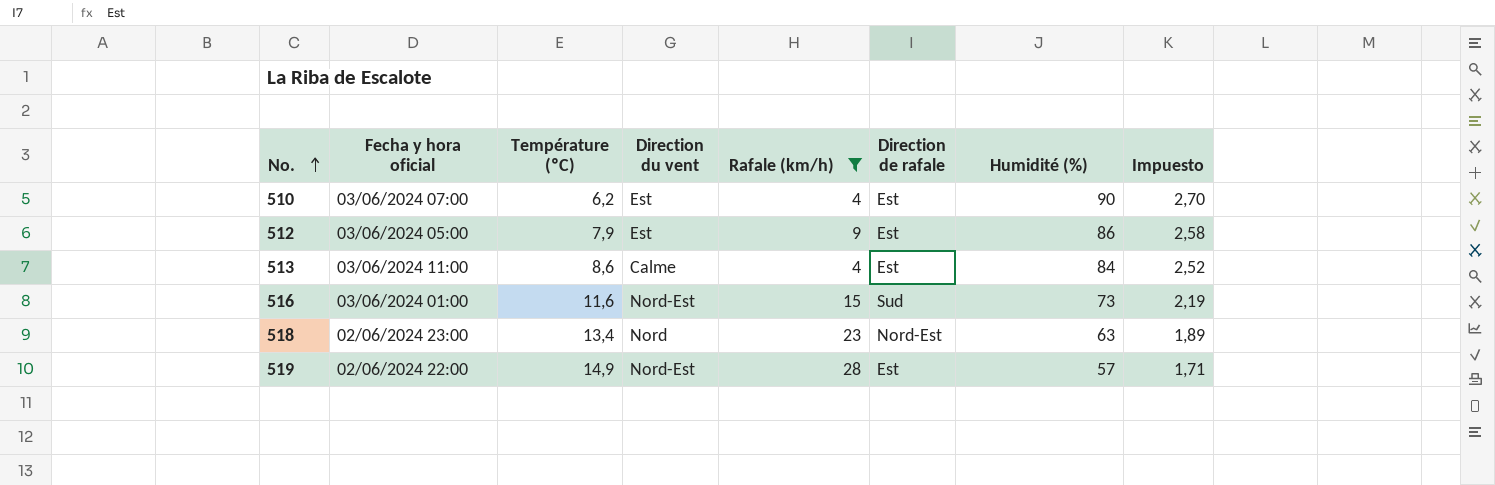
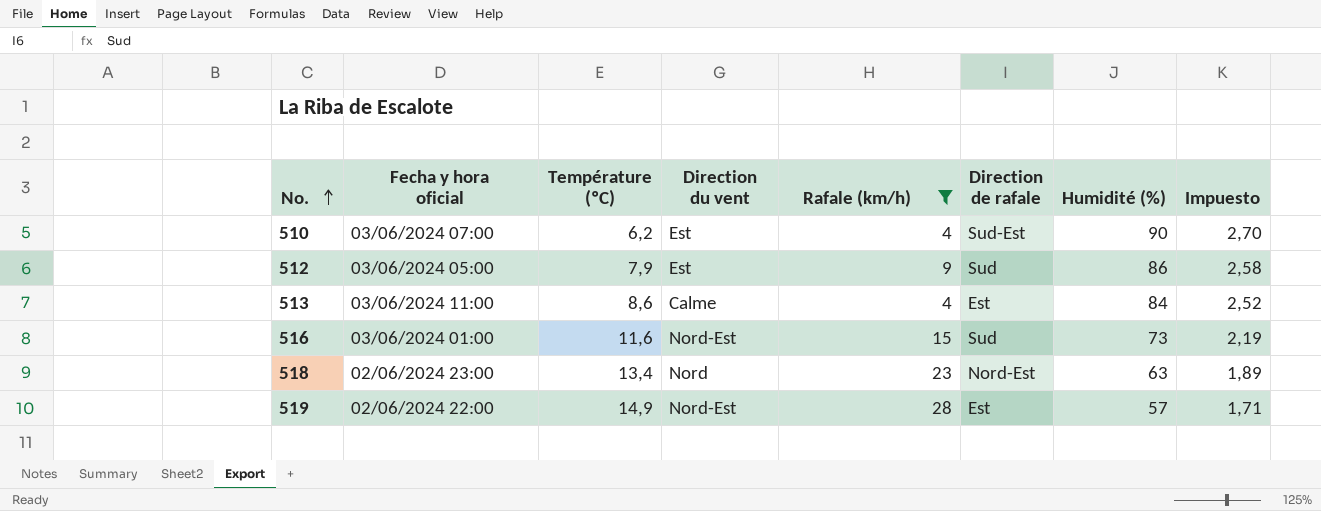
510 | Direction de rafale: Est -> Sud-Est
512 | Direction de rafale: Est -> Sud

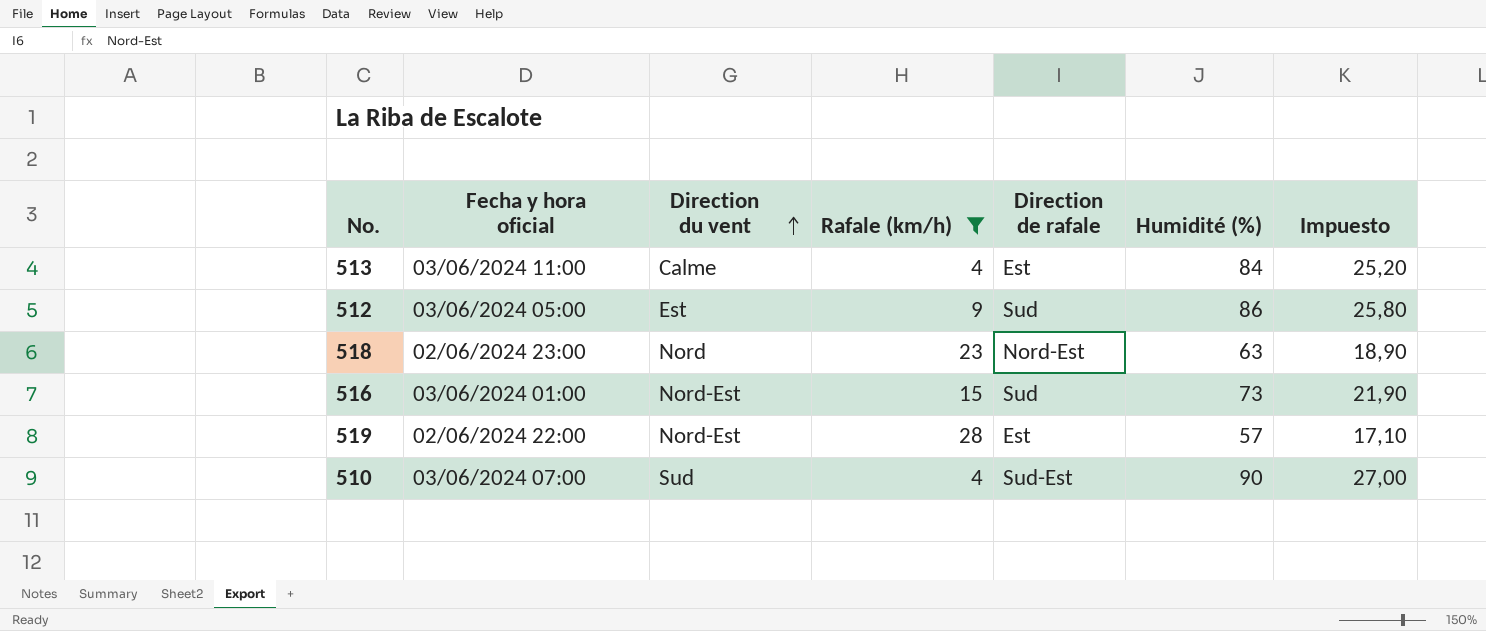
row order: No. ascending -> Direction du vent ascending
column Température (ºC) | position: 3 -> none
column Impuesto | formula: [Humidité (%)] * 0,03 -> [Humidité (%)] * 0,3
510 | Direction du vent: Est -> Sud

